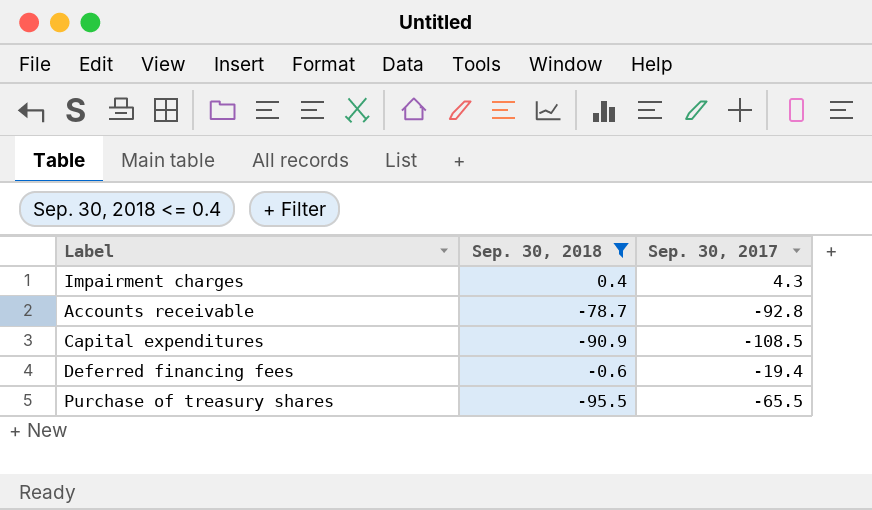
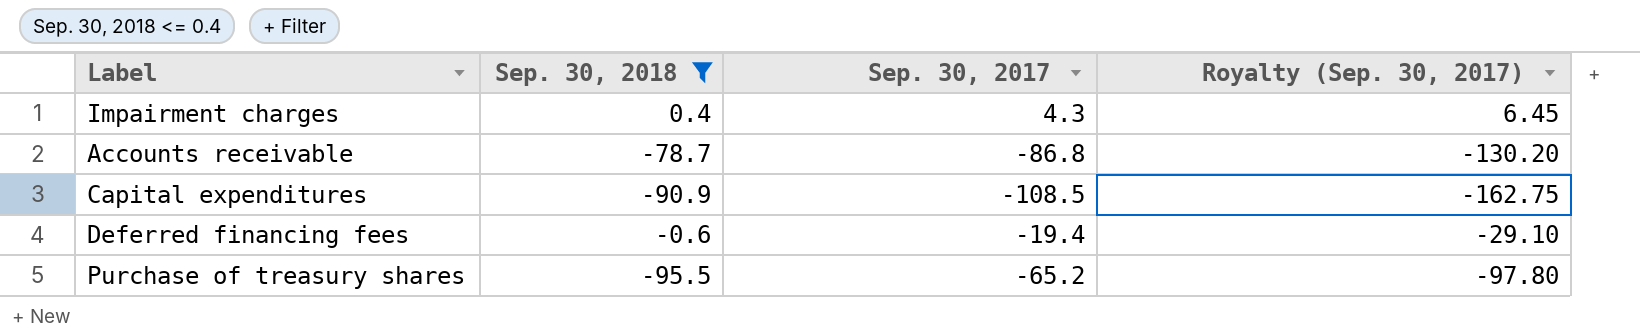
column Royalty (Sep. 30, 2017) | formula: none -> [Sep. 30, 2017] * 1.5
Accounts receivable | Sep. 30, 2017: -92.8 -> -86.8
Purchase of treasury shares | Sep. 30, 2017: -65.5 -> -65.2

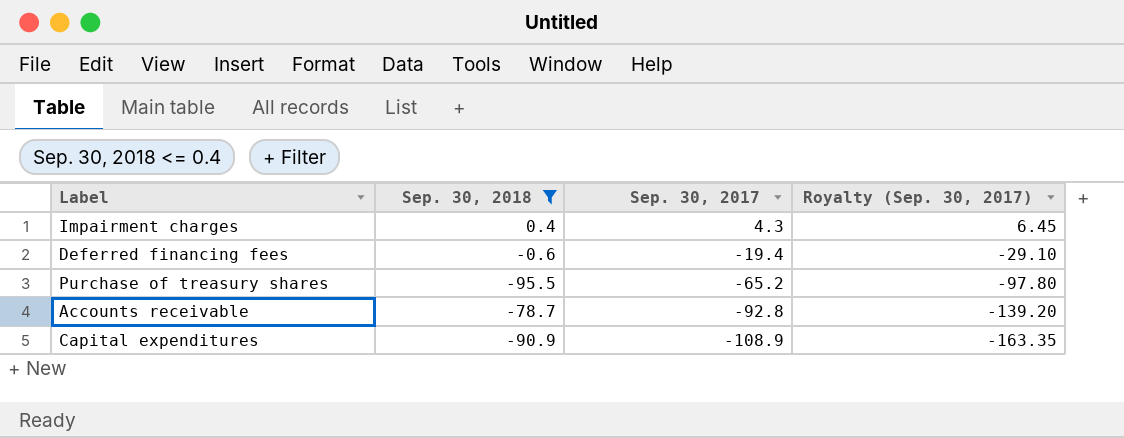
row order: none -> Sep. 30, 2017 descending
Accounts receivable | Sep. 30, 2017: -86.8 -> -92.8
Accounts receivable | Royalty (Sep. 30, 2017): -130.20 -> -139.20
Capital expenditures | Sep. 30, 2017: -108.5 -> -108.9
Capital expenditures | Royalty (Sep. 30, 2017): -162.75 -> -163.35

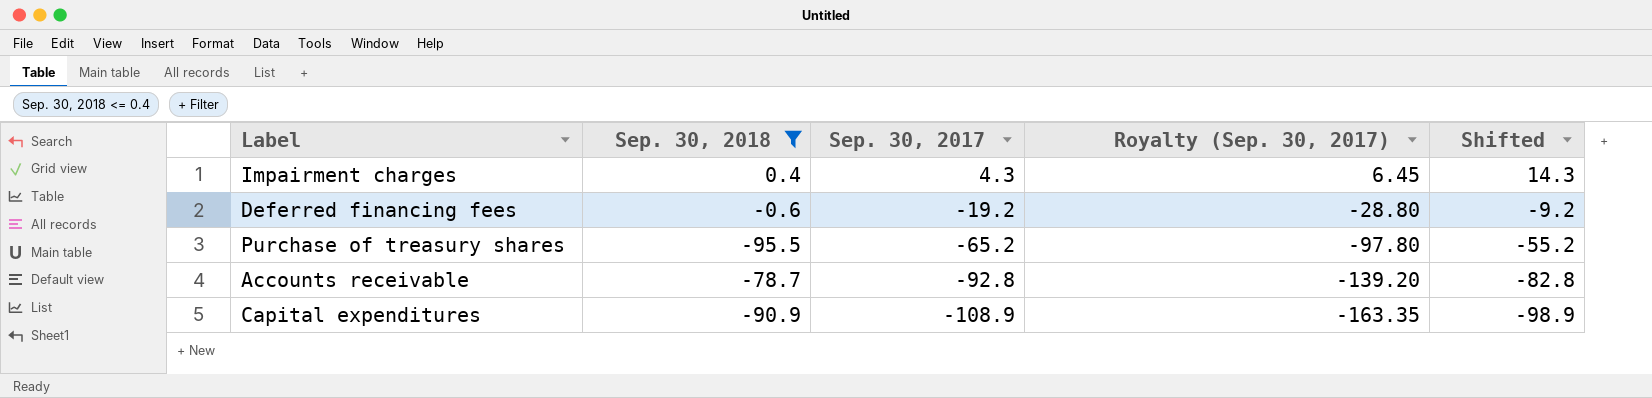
column Shifted | formula: none -> [Sep. 30, 2017] + 10
Deferred financing fees | Sep. 30, 2017: -19.4 -> -19.2
Deferred financing fees | Royalty (Sep. 30, 2017): -29.10 -> -28.80

